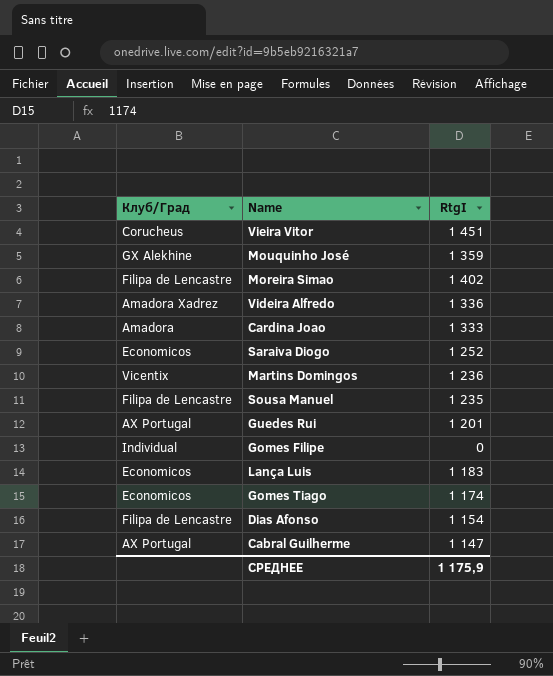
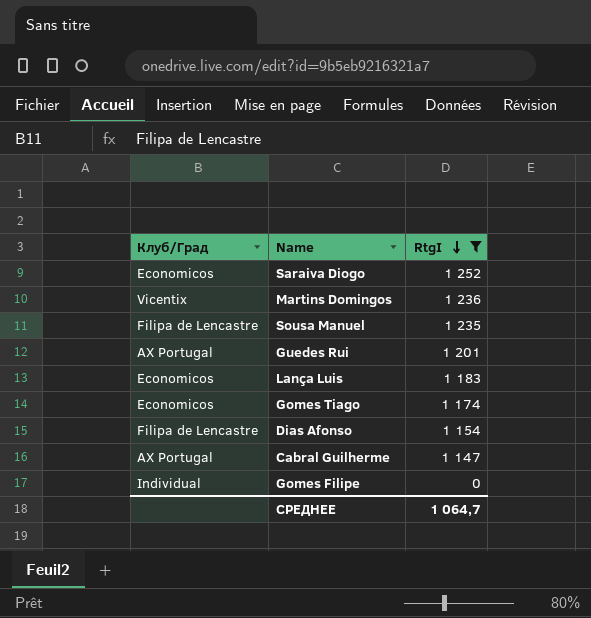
filter: none -> RtgI <= 1 252
row order: none -> RtgI descending
СРЕДНЕЕ | RtgI: 1 175,9 -> 1 064,7

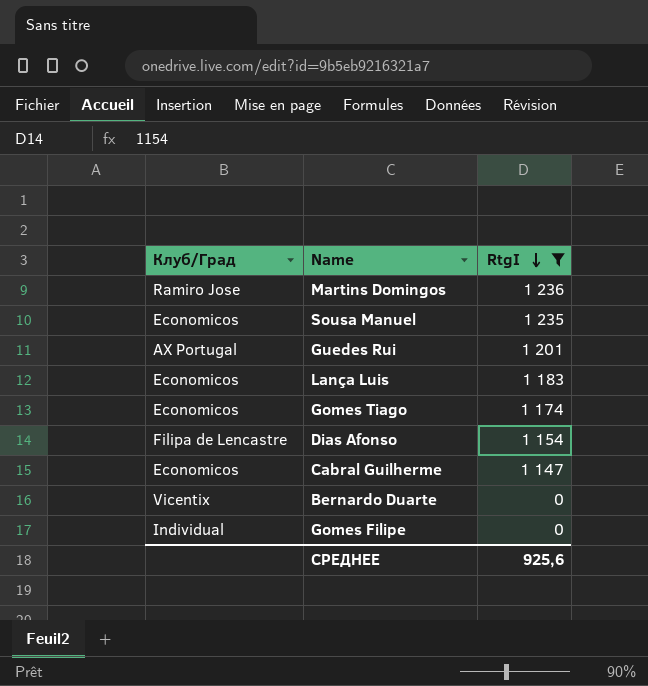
row Saraiva Diogo: Economicos | 1 252 -> none
Martins Domingos | Клуб/Град: Vicentix -> Ramiro Jose
Sousa Manuel | Клуб/Град: Filipa de Lencastre -> Economicos
Cabral Guilherme | Клуб/Град: AX Portugal -> Economicos
row Bernardo Duarte: none -> Vicentix | 0
СРЕДНЕЕ | RtgI: 1 064,7 -> 925,6

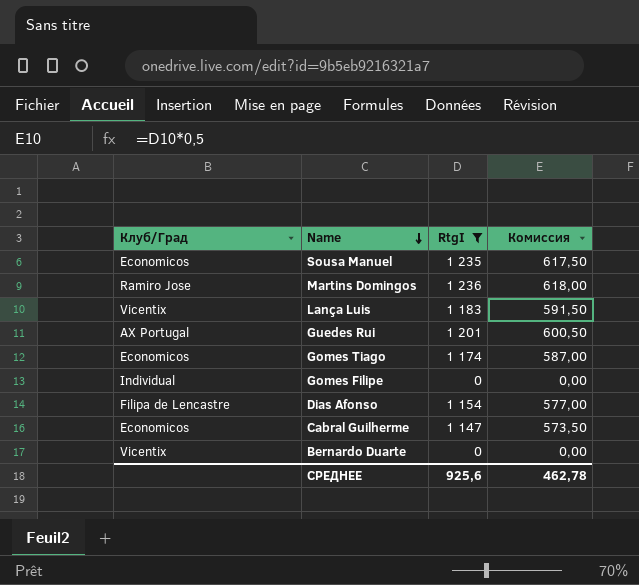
row order: RtgI descending -> Name descending
column Комиссия | formula: none -> [RtgI] * 0,5
Lança Luis | Клуб/Град: Economicos -> Vicentix

